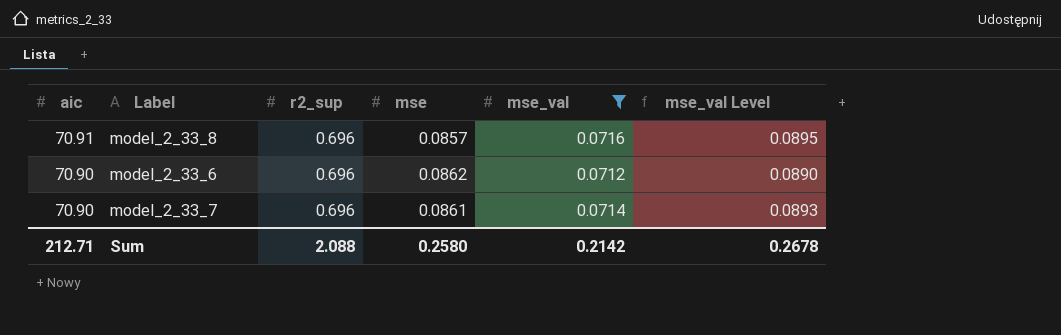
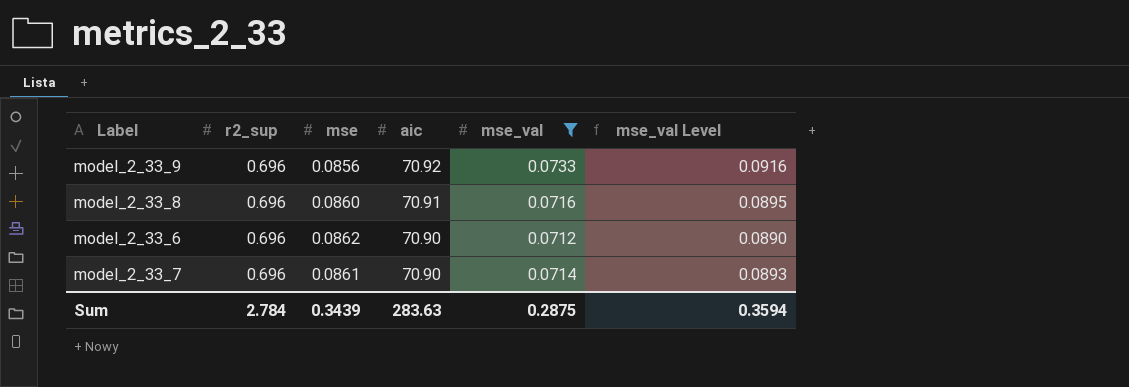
column aic | position: 1 -> 4
row model_2_33_9: none -> 0.696 | 0.0856 | 70.92 | 0.0733 | 0.0916
model_2_33_8 | mse: 0.0857 -> 0.0860
Sum | r2_sup: 2.088 -> 2.784
Sum | mse: 0.2580 -> 0.3439
Sum | aic: 212.71 -> 283.63
Sum | mse_val: 0.2142 -> 0.2875
Sum | mse_val Level: 0.2678 -> 0.3594

